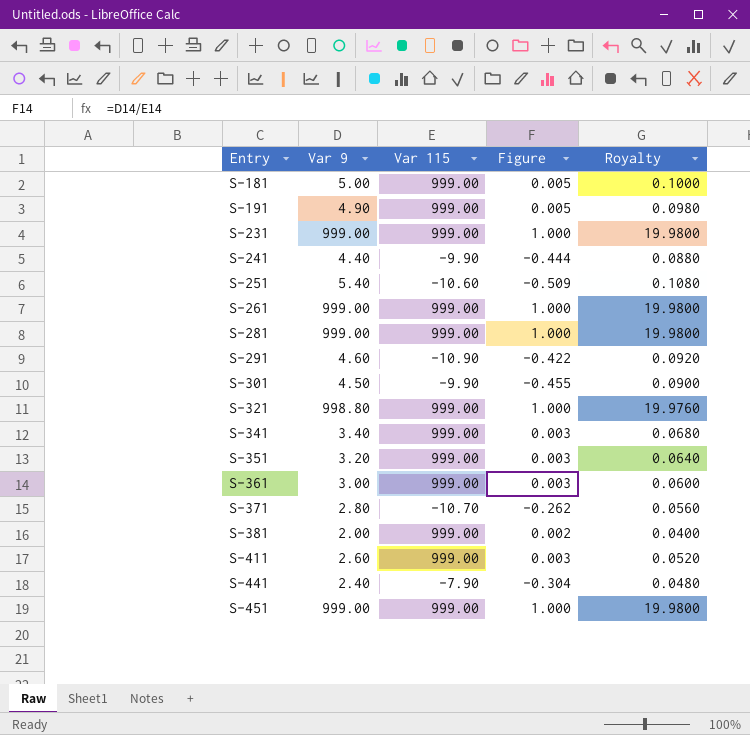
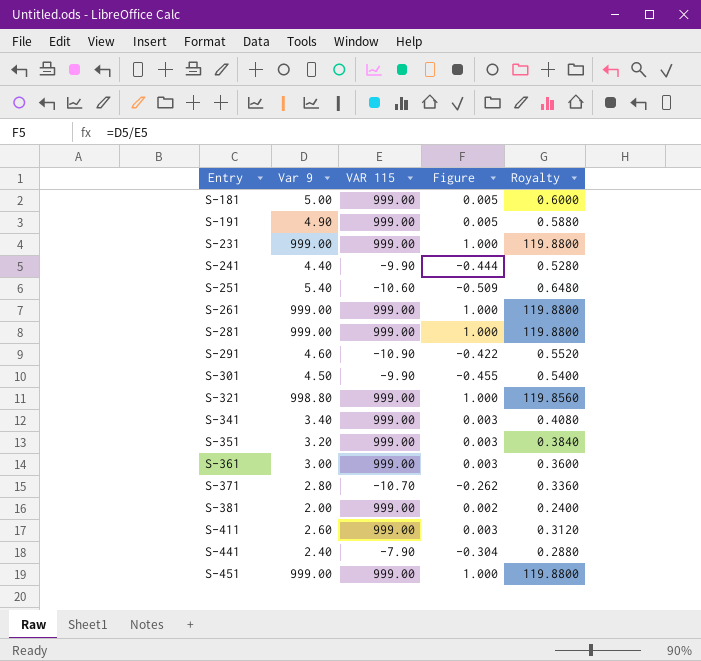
column name: Var 115 -> VAR 115
column Royalty | formula: [Var 9] * 0.02 -> [Var 9] * 0.12

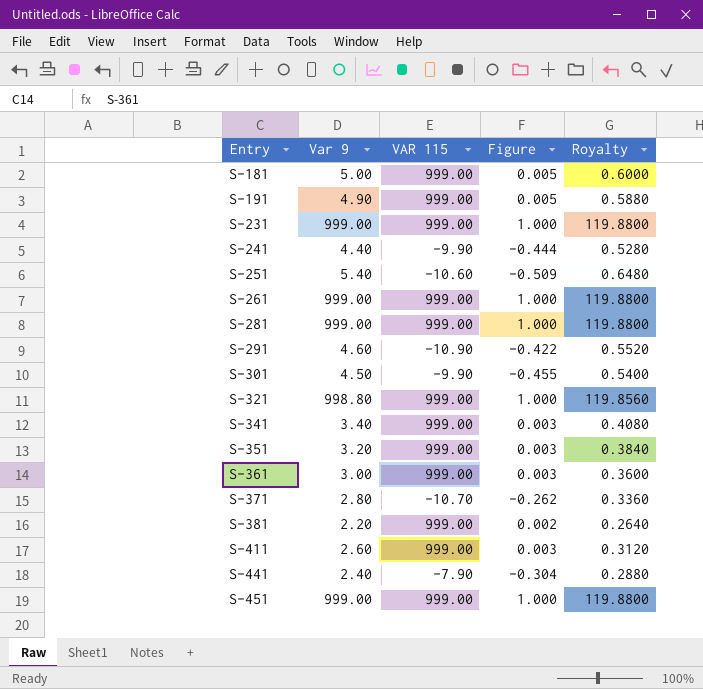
S-381 | Var 9: 2.00 -> 2.20
S-381 | Royalty: 0.2400 -> 0.2640

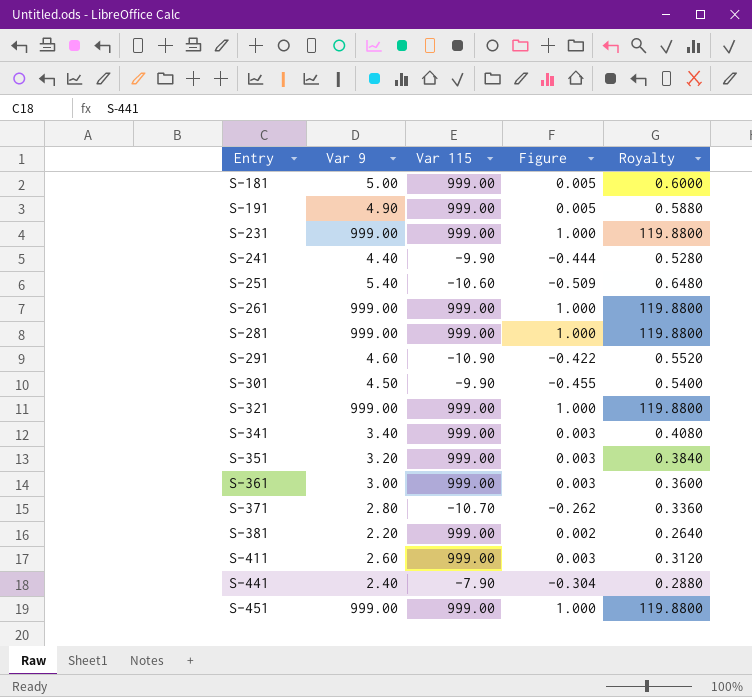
column name: VAR 115 -> Var 115
S-321 | Var 9: 998.80 -> 999.00
S-321 | Royalty: 119.8560 -> 119.8800

